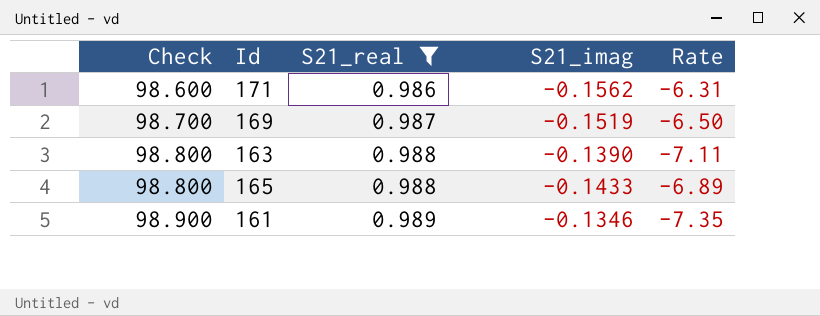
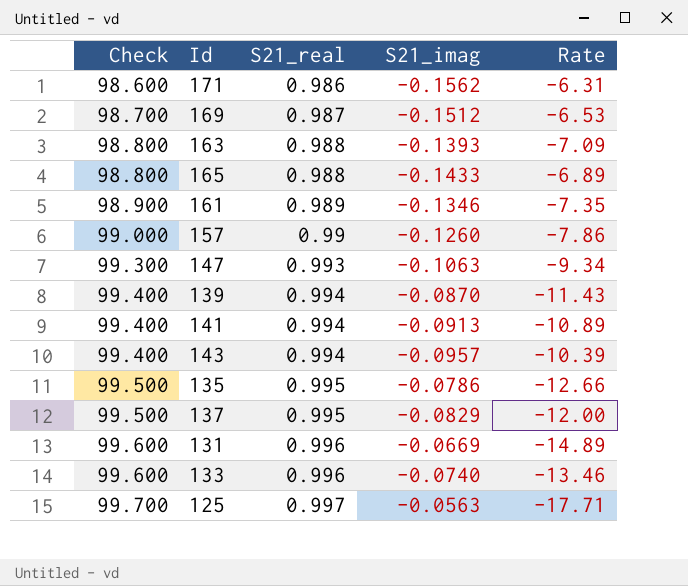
filter: S21_real <= 0.989 -> none
169 | S21_imag: -0.1519 -> -0.1512
169 | Rate: -6.50 -> -6.53
163 | S21_imag: -0.1390 -> -0.1393
163 | Rate: -7.11 -> -7.09

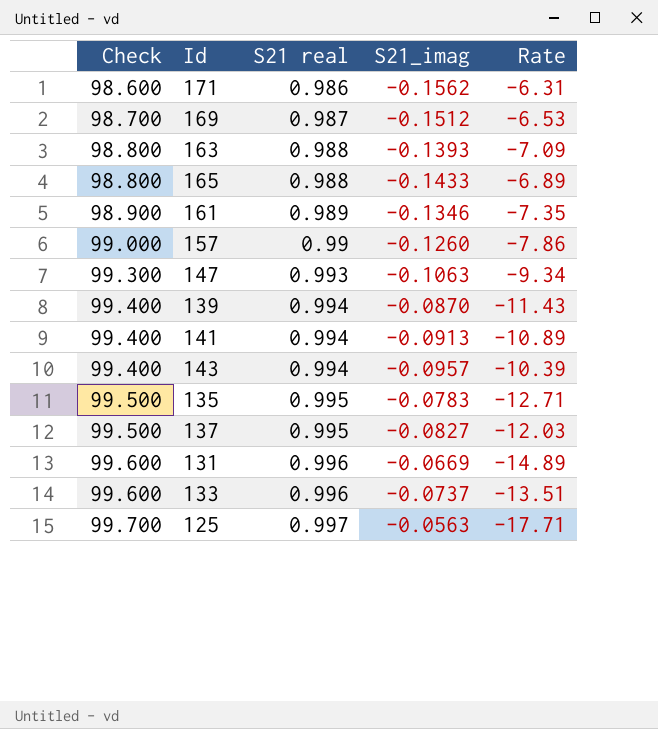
column name: S21_real -> S21 real
135 | S21_imag: -0.0786 -> -0.0783
135 | Rate: -12.66 -> -12.71
137 | S21_imag: -0.0829 -> -0.0827
137 | Rate: -12.00 -> -12.03
133 | S21_imag: -0.0740 -> -0.0737
133 | Rate: -13.46 -> -13.51

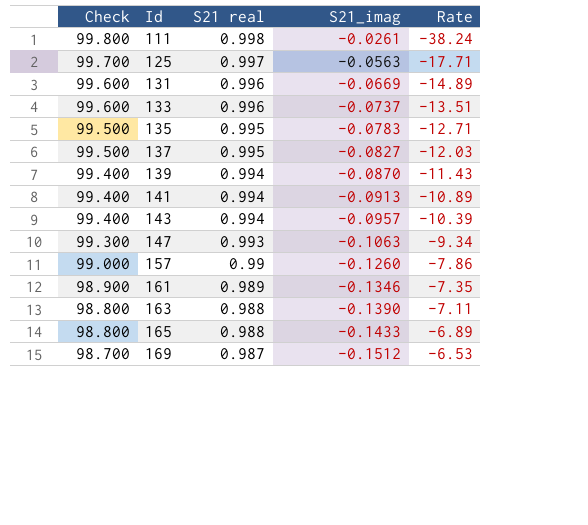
row order: Check ascending -> Check descending
row 171: 98.600 | 0.986 | -0.1562 | -6.31 -> none
row 111: none -> 99.800 | 0.998 | -0.0261 | -38.24
163 | S21_imag: -0.1393 -> -0.1390
163 | Rate: -7.09 -> -7.11

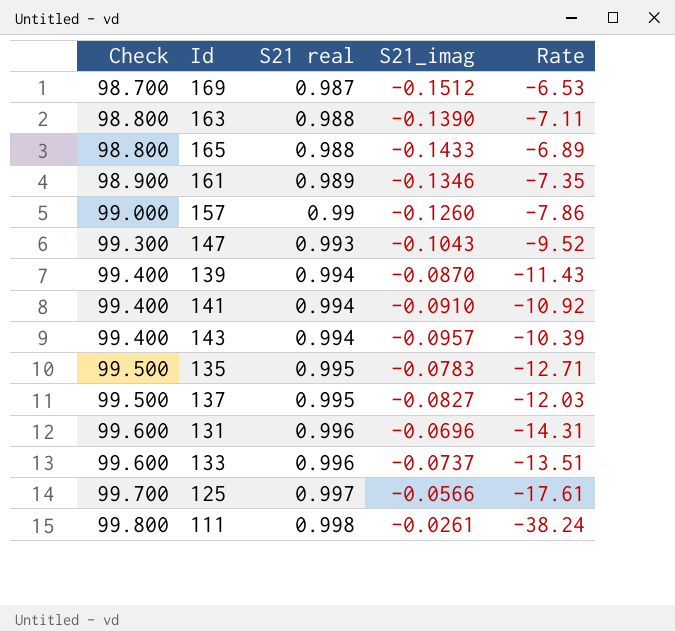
row order: Check descending -> Check ascending
147 | S21_imag: -0.1063 -> -0.1043
147 | Rate: -9.34 -> -9.52
141 | S21_imag: -0.0913 -> -0.0910
141 | Rate: -10.89 -> -10.92
131 | S21_imag: -0.0669 -> -0.0696
131 | Rate: -14.89 -> -14.31
125 | S21_imag: -0.0563 -> -0.0566
125 | Rate: -17.71 -> -17.61

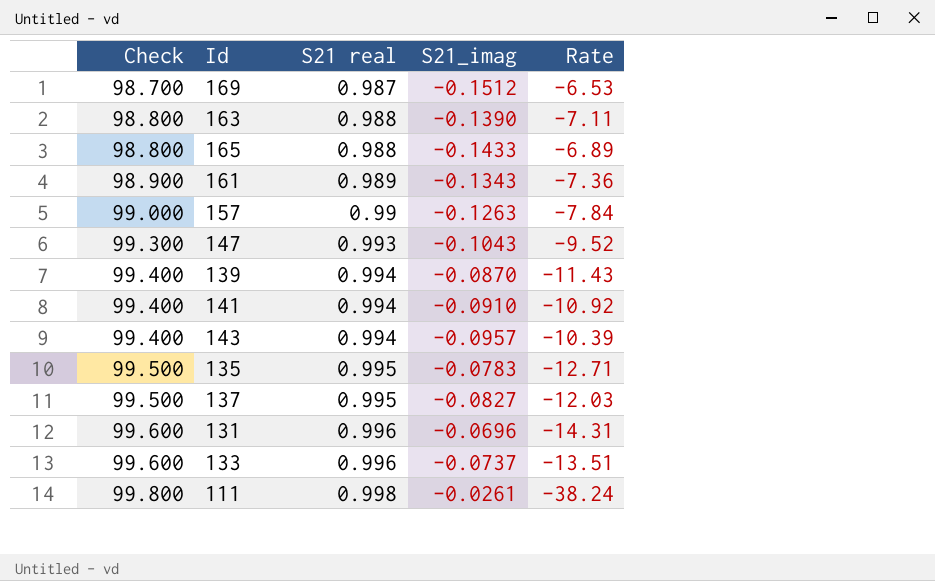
row 125: 99.700 | 0.997 | -0.0566 | -17.61 -> none
161 | S21_imag: -0.1346 -> -0.1343
161 | Rate: -7.35 -> -7.36
157 | S21_imag: -0.1260 -> -0.1263
157 | Rate: -7.86 -> -7.84

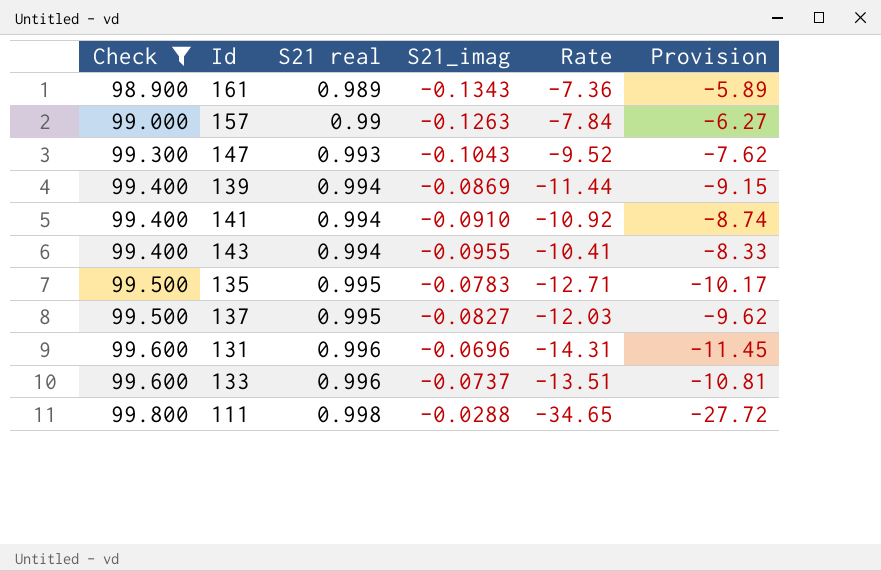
filter: none -> Check >= 98.900
column Provision | formula: none -> [Rate] * 0.8
139 | S21_imag: -0.0870 -> -0.0869
139 | Rate: -11.43 -> -11.44
143 | S21_imag: -0.0957 -> -0.0955
143 | Rate: -10.39 -> -10.41
111 | S21_imag: -0.0261 -> -0.0288
111 | Rate: -38.24 -> -34.65

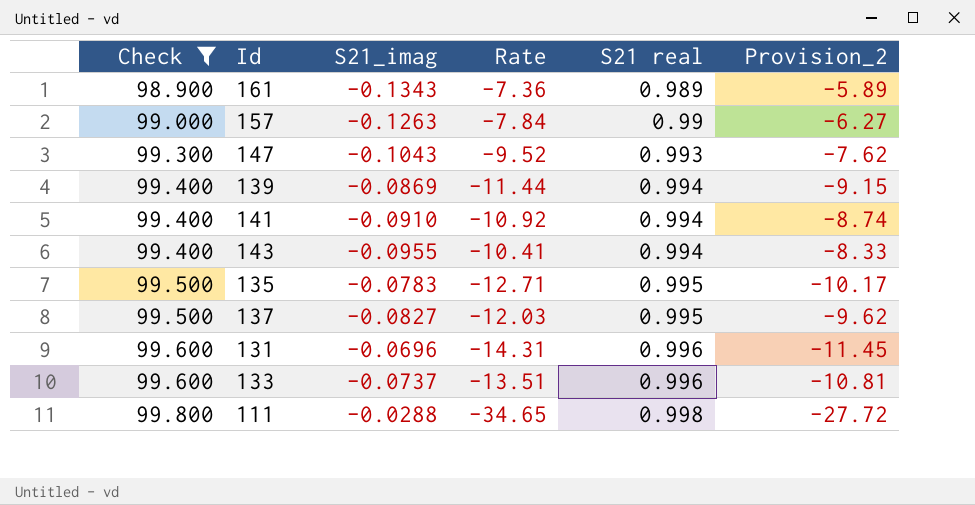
column S21 real | position: 3 -> 5
column name: Provision -> Provision_2

